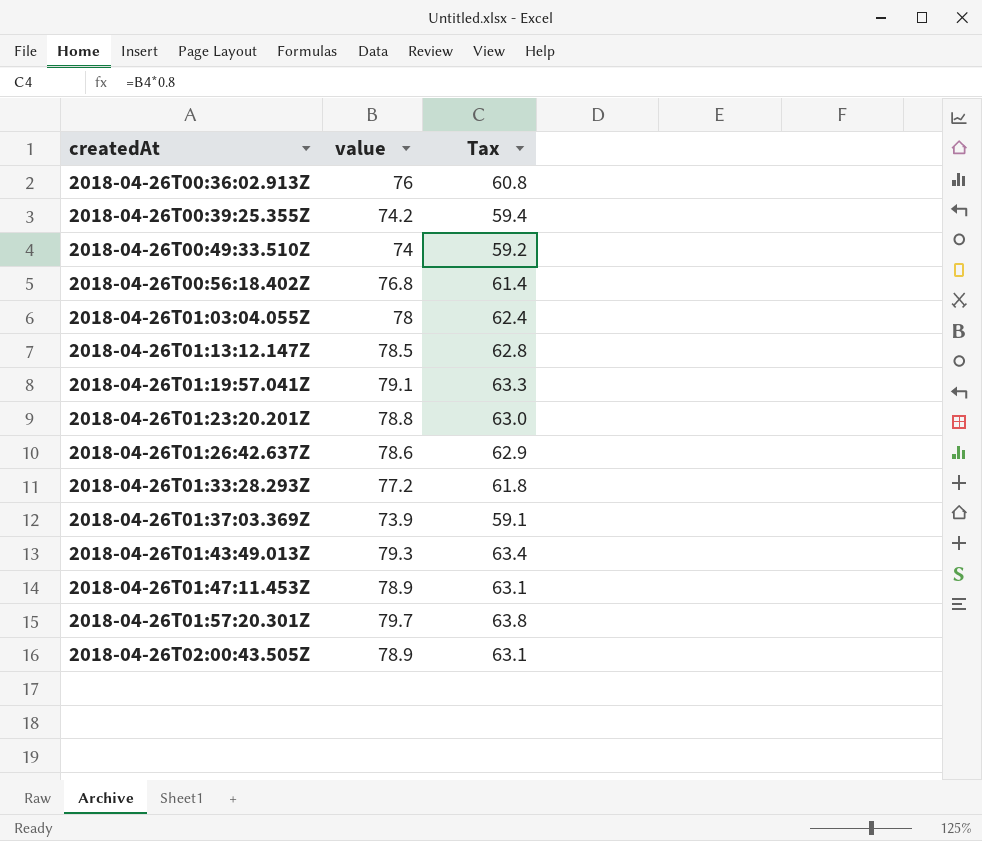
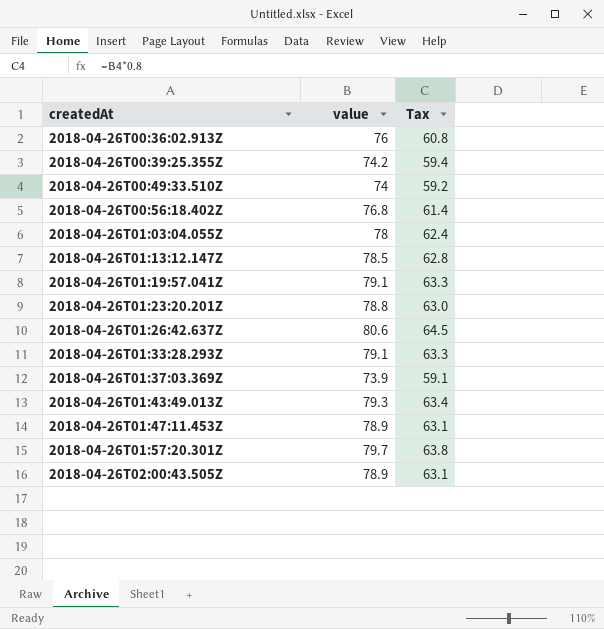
2018-04-26T01:26:42.637Z | value: 78.6 -> 80.6
2018-04-26T01:26:42.637Z | Tax: 62.9 -> 64.5
2018-04-26T01:33:28.293Z | value: 77.2 -> 79.1
2018-04-26T01:33:28.293Z | Tax: 61.8 -> 63.3

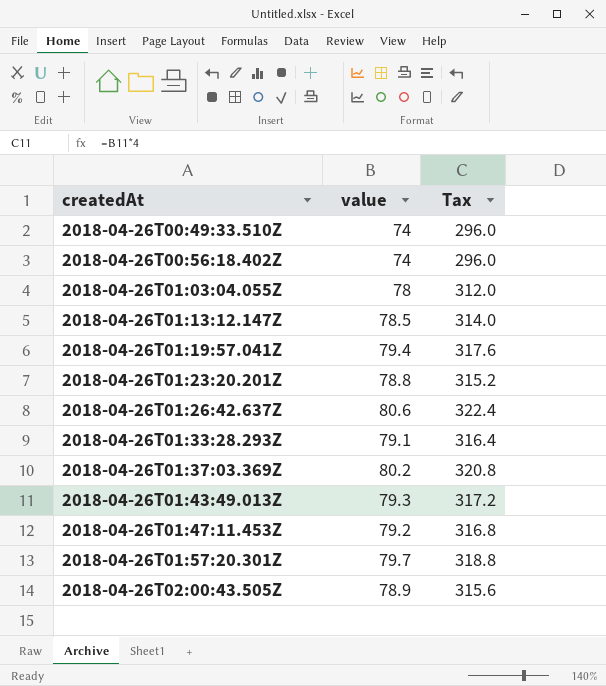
column Tax | formula: [value] * 0.8 -> [value] * 4
row 2018-04-26T00:36:02.913Z: 76 | 60.8 -> none
row 2018-04-26T00:39:25.355Z: 74.2 | 59.4 -> none
2018-04-26T00:56:18.402Z | value: 76.8 -> 74
2018-04-26T01:19:57.041Z | value: 79.1 -> 79.4
2018-04-26T01:37:03.369Z | value: 73.9 -> 80.2
2018-04-26T01:47:11.453Z | value: 78.9 -> 79.2

